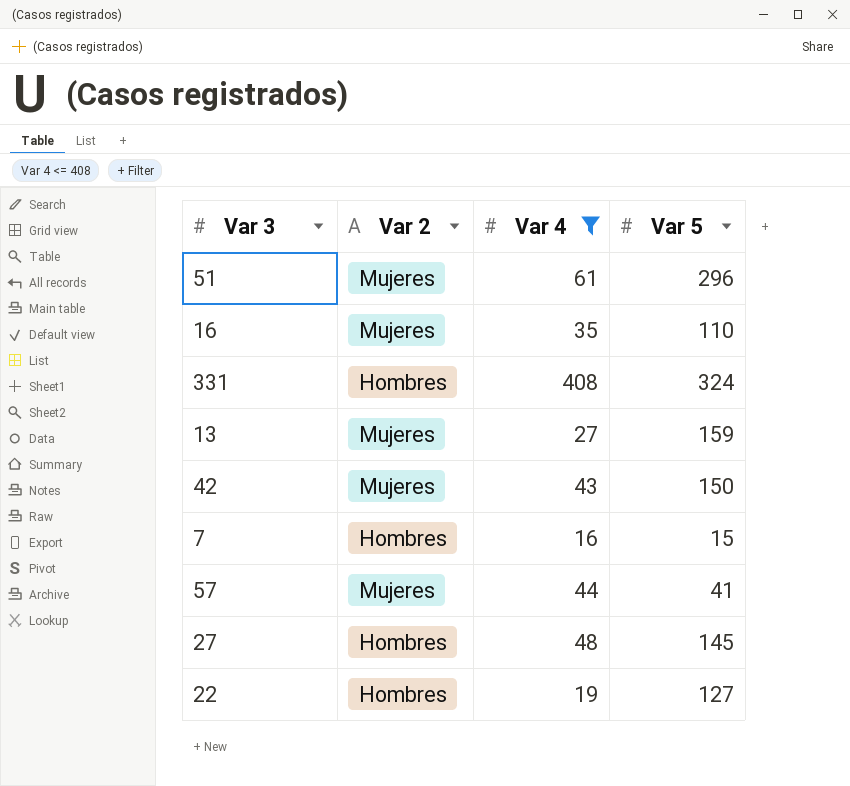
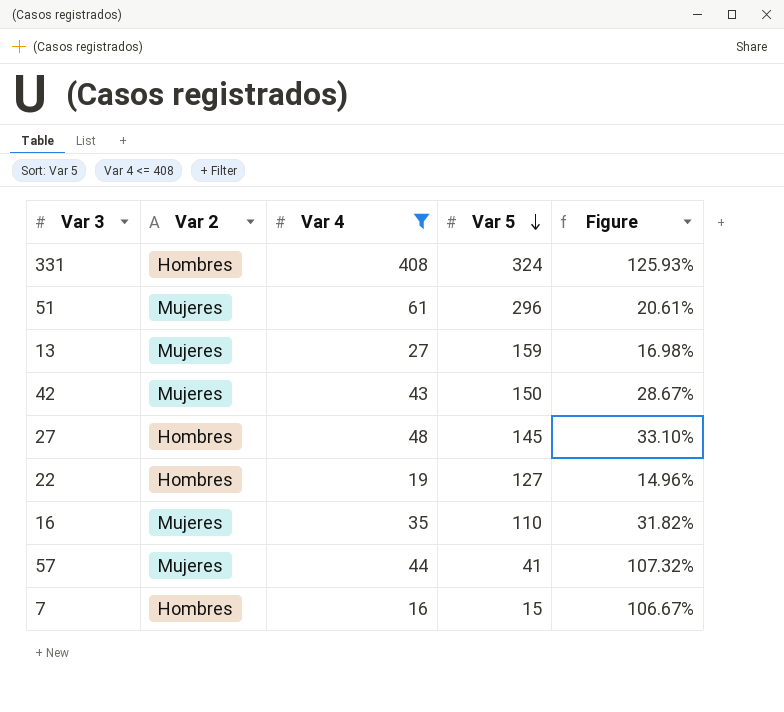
row order: none -> Var 5 descending
column Figure | formula: none -> [Var 4] / [Var 5]

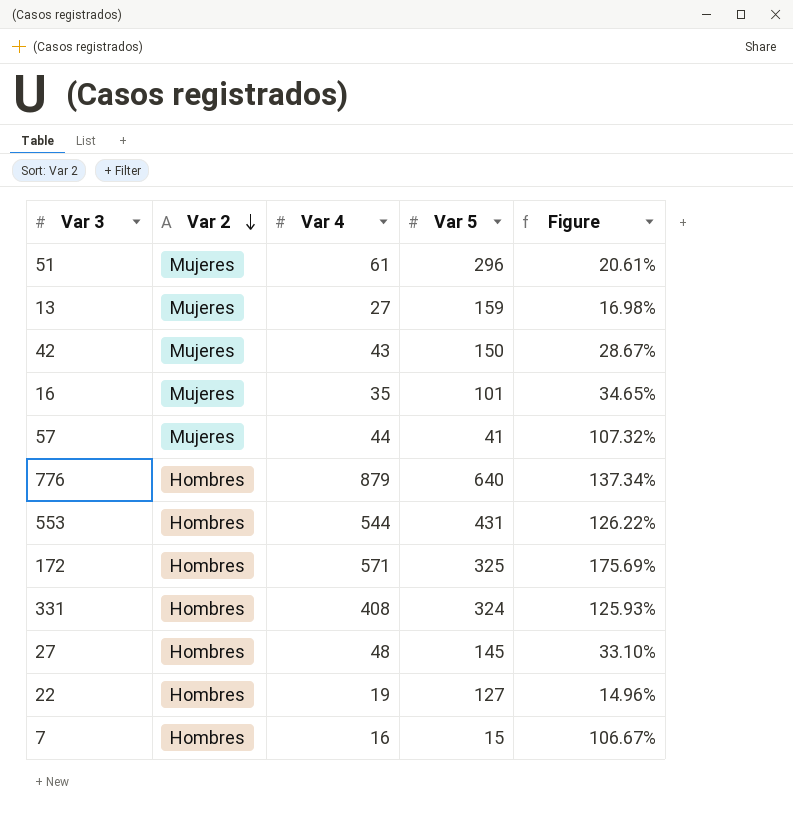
filter: Var 4 <= 408 -> none
row order: Var 5 descending -> Var 2 descending
16 | Var 5: 110 -> 101
16 | Figure: 31.82% -> 34.65%

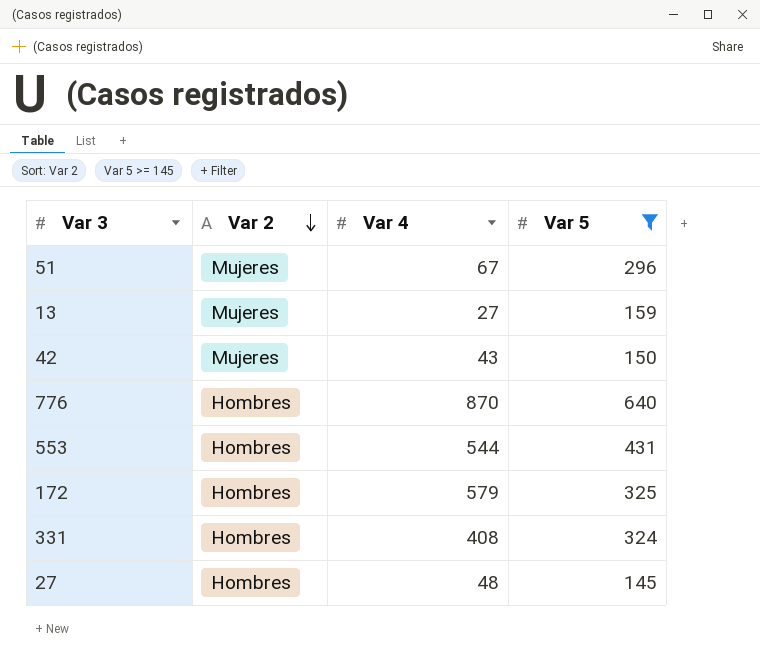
filter: none -> Var 5 >= 145
column Figure | formula: [Var 4] / [Var 5] -> none
51 | Var 4: 61 -> 67
776 | Var 4: 879 -> 870
172 | Var 4: 571 -> 579

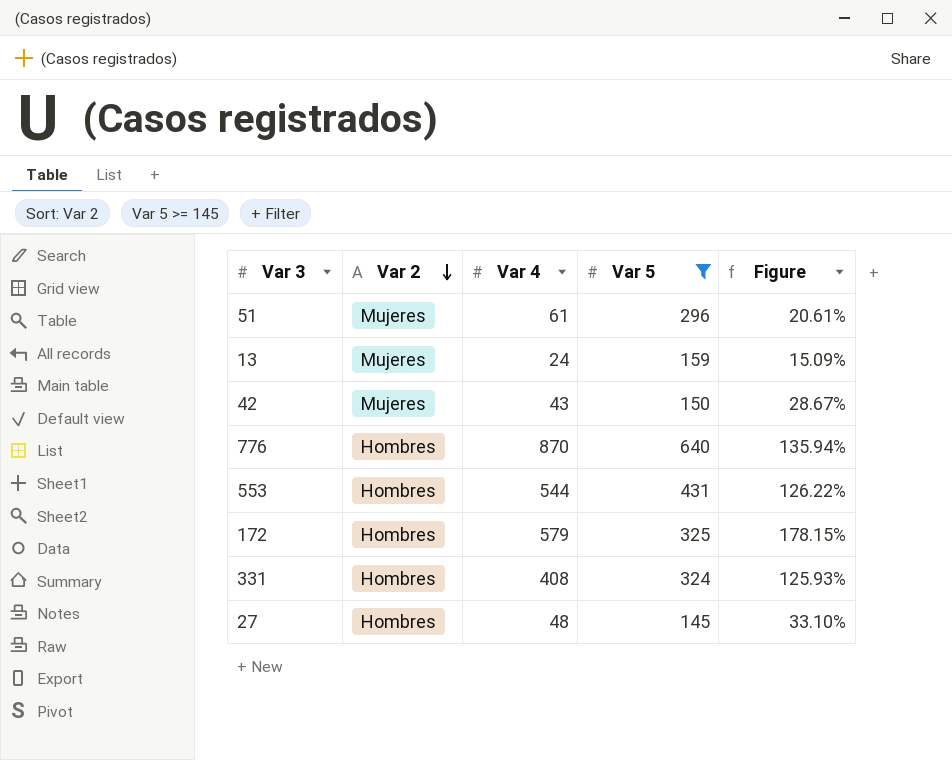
column Figure | formula: none -> [Var 4] / [Var 5]
51 | Var 4: 67 -> 61
13 | Var 4: 27 -> 24

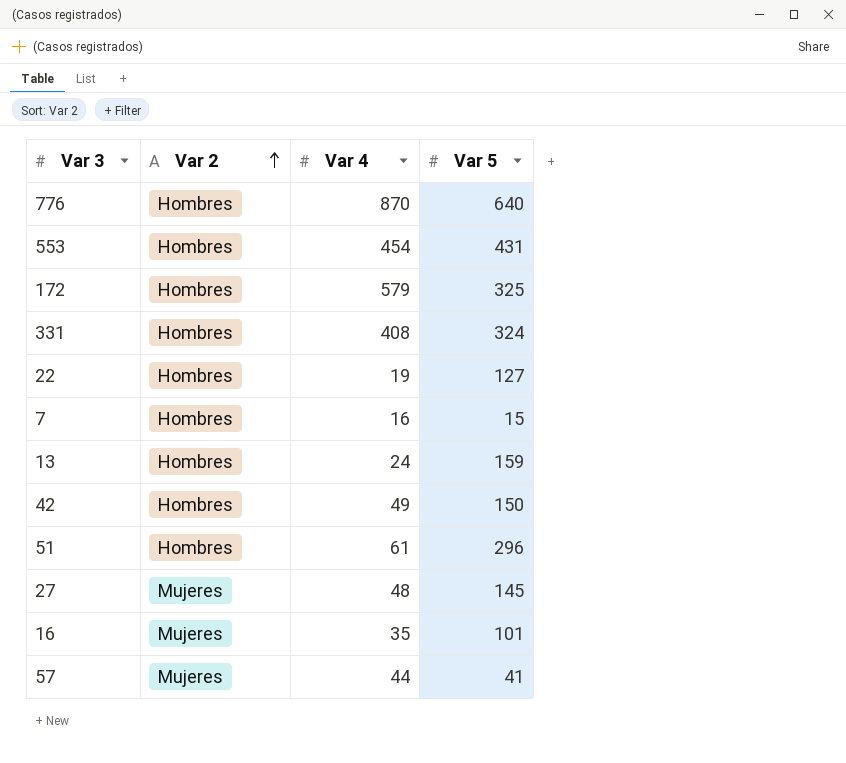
filter: Var 5 >= 145 -> none
row order: Var 2 descending -> Var 2 ascending
column Figure | formula: [Var 4] / [Var 5] -> none
553 | Var 4: 544 -> 454
13 | Var 2: Mujeres -> Hombres
42 | Var 2: Mujeres -> Hombres
42 | Var 4: 43 -> 49
51 | Var 2: Mujeres -> Hombres
27 | Var 2: Hombres -> Mujeres

